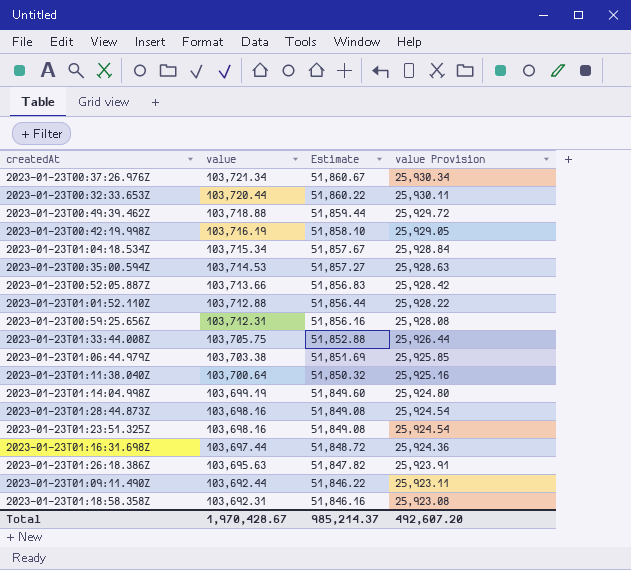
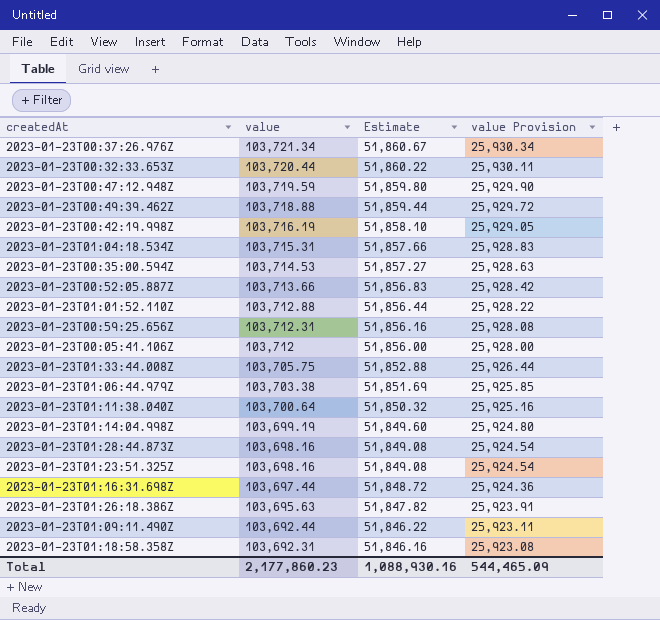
row 2023-01-23T00:47:12.948Z: none -> 103,719.59 | 51,859.80 | 25,929.90
2023-01-23T01:04:18.534Z | value: 103,715.34 -> 103,715.31
2023-01-23T01:04:18.534Z | Estimate: 51,857.67 -> 51,857.66
2023-01-23T01:04:18.534Z | value Provision: 25,928.84 -> 25,928.83
row 2023-01-23T00:05:41.106Z: none -> 103,712 | 51,856.00 | 25,928.00
Total | value: 1,970,428.67 -> 2,177,860.23
Total | Estimate: 985,214.37 -> 1,088,930.16
Total | value Provision: 492,607.20 -> 544,465.09

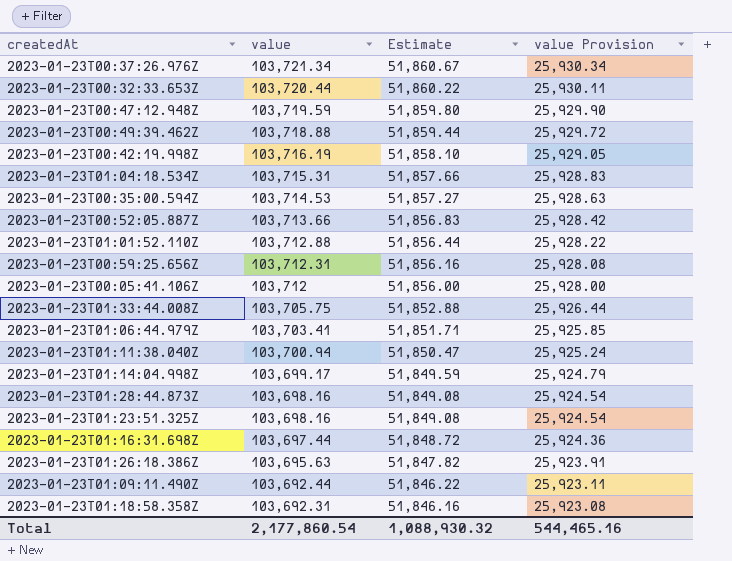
2023-01-23T01:06:44.979Z | value: 103,703.38 -> 103,703.41
2023-01-23T01:06:44.979Z | Estimate: 51,851.69 -> 51,851.71
2023-01-23T01:11:38.040Z | value: 103,700.64 -> 103,700.94
2023-01-23T01:11:38.040Z | Estimate: 51,850.32 -> 51,850.47
2023-01-23T01:11:38.040Z | value Provision: 25,925.16 -> 25,925.24
2023-01-23T01:14:04.998Z | value: 103,699.19 -> 103,699.17
2023-01-23T01:14:04.998Z | Estimate: 51,849.60 -> 51,849.59
2023-01-23T01:14:04.998Z | value Provision: 25,924.80 -> 25,924.79
Total | value: 2,177,860.23 -> 2,177,860.54
Total | Estimate: 1,088,930.16 -> 1,088,930.32
Total | value Provision: 544,465.09 -> 544,465.16

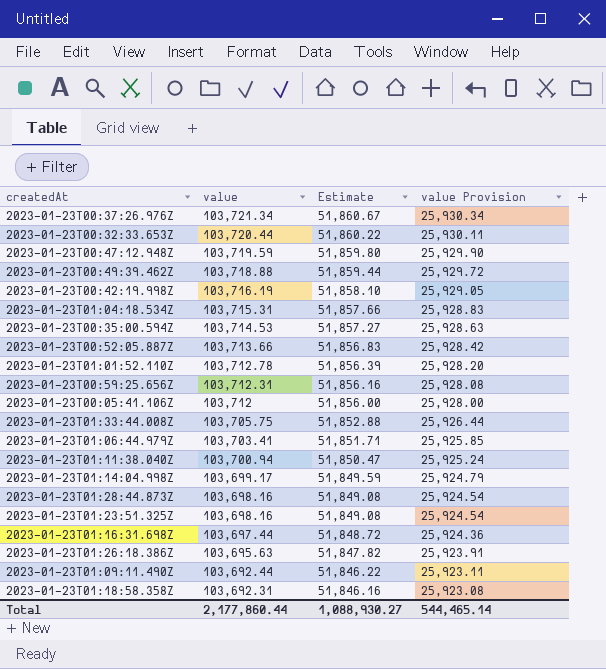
2023-01-23T01:01:52.110Z | value: 103,712.88 -> 103,712.78
2023-01-23T01:01:52.110Z | Estimate: 51,856.44 -> 51,856.39
2023-01-23T01:01:52.110Z | value Provision: 25,928.22 -> 25,928.20
Total | value: 2,177,860.54 -> 2,177,860.44
Total | Estimate: 1,088,930.32 -> 1,088,930.27
Total | value Provision: 544,465.16 -> 544,465.14

